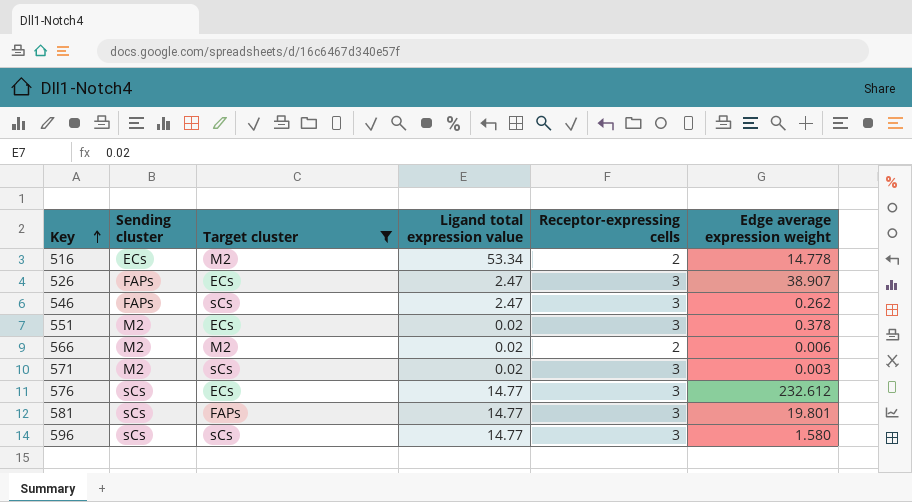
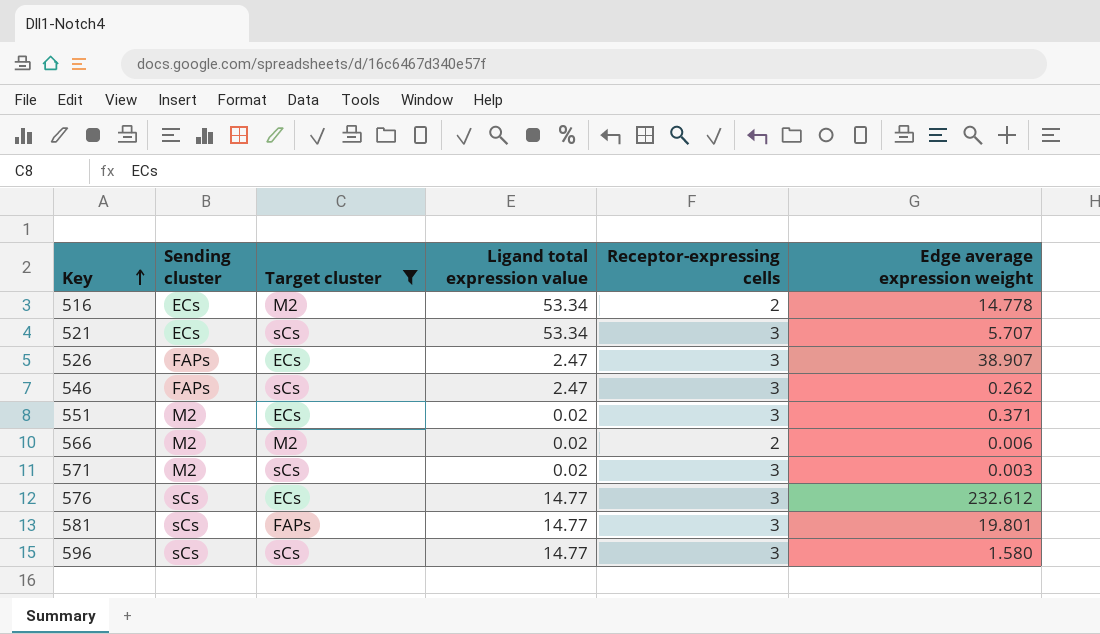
row 521: none -> ECs | sCs | 53.34 | 3 | 5.707
551 | Edge average expression weight: 0.378 -> 0.371

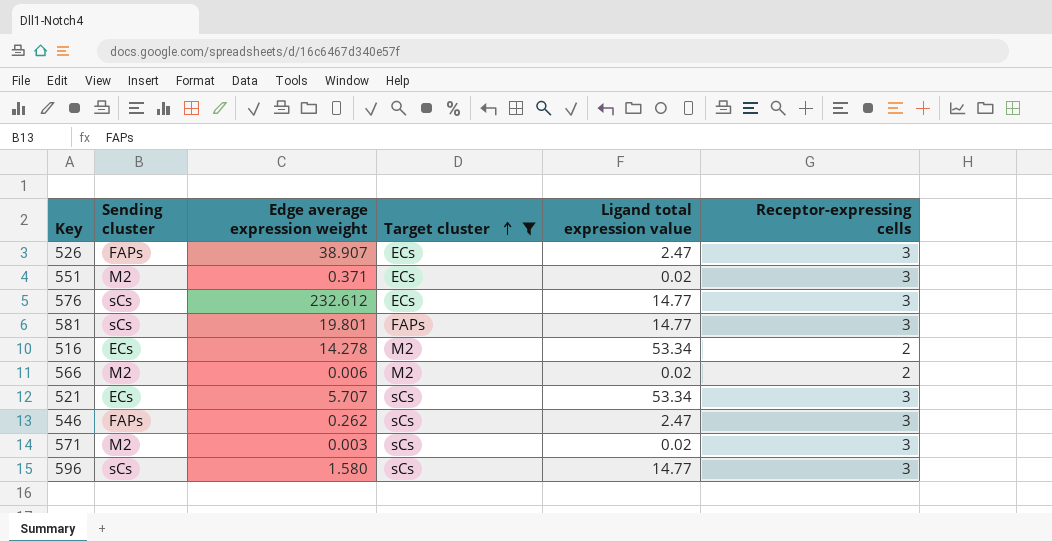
row order: Key ascending -> Target cluster ascending
column Edge average expression weight | position: 6 -> 3
516 | Edge average expression weight: 14.778 -> 14.278

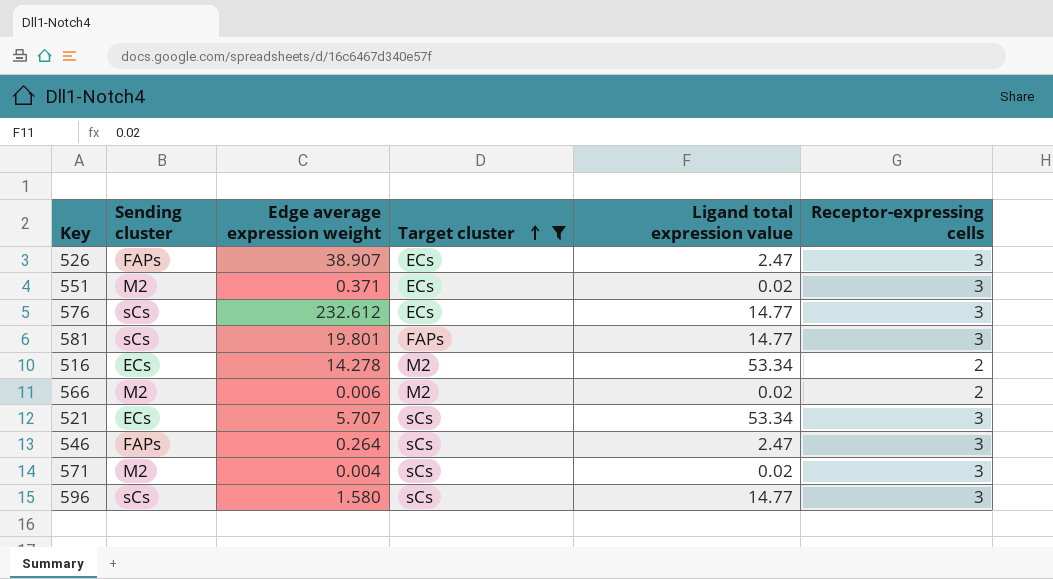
546 | Edge average expression weight: 0.262 -> 0.264
571 | Edge average expression weight: 0.003 -> 0.004

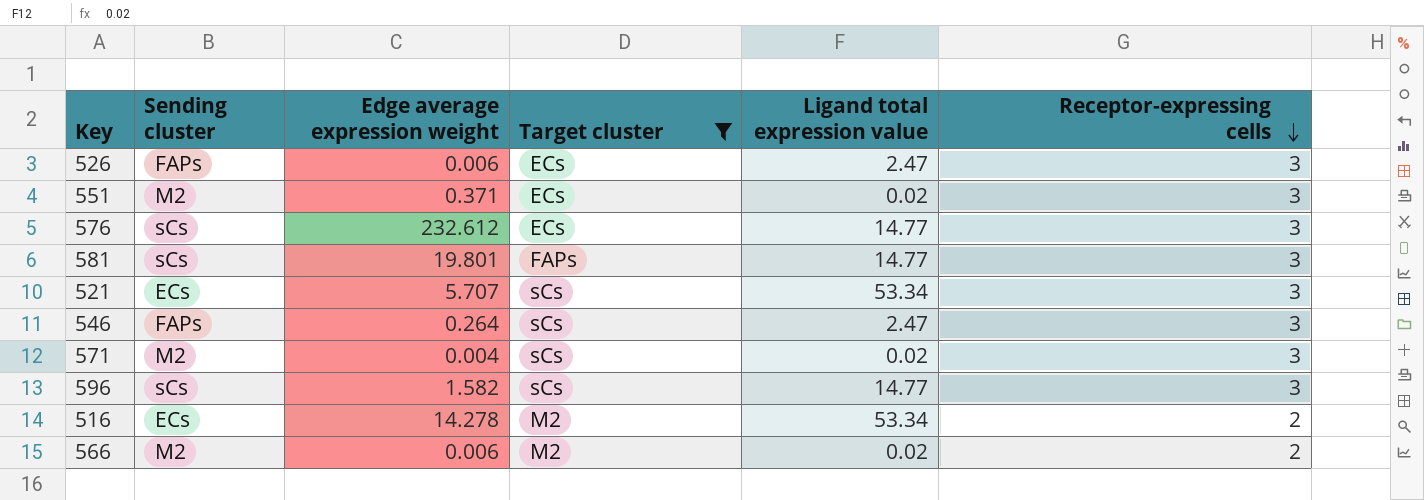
row order: Target cluster ascending -> Receptor-expressing cells descending
526 | Edge average expression weight: 38.907 -> 0.006
596 | Edge average expression weight: 1.580 -> 1.582

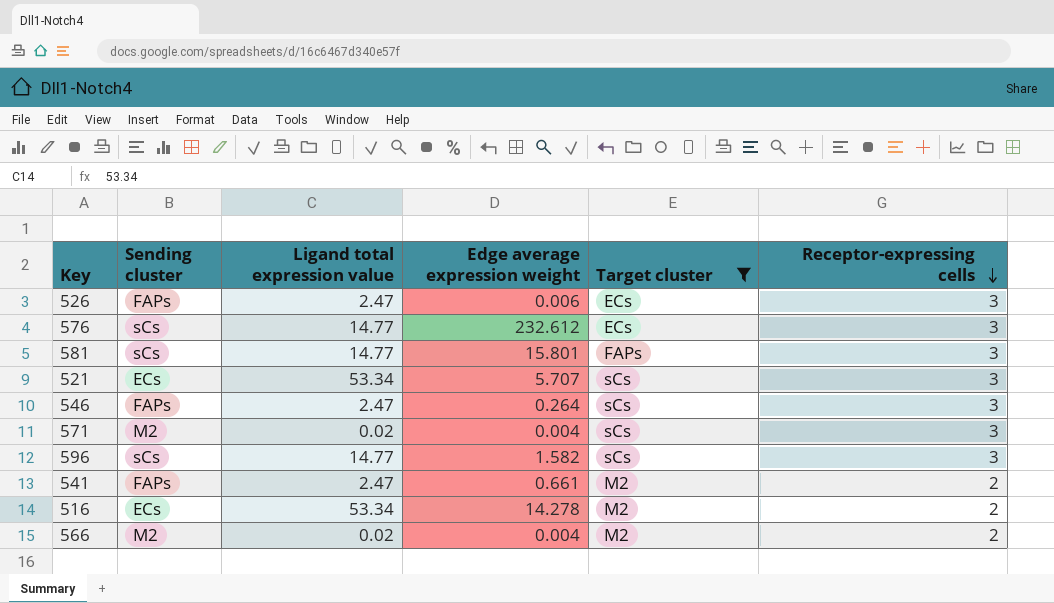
column Ligand total expression value | position: 5 -> 3
row 551: M2 | 0.371 | ECs | 0.02 | 3 -> none
581 | Edge average expression weight: 19.801 -> 15.801
row 541: none -> FAPs | 2.47 | 0.661 | M2 | 2
566 | Edge average expression weight: 0.006 -> 0.004

